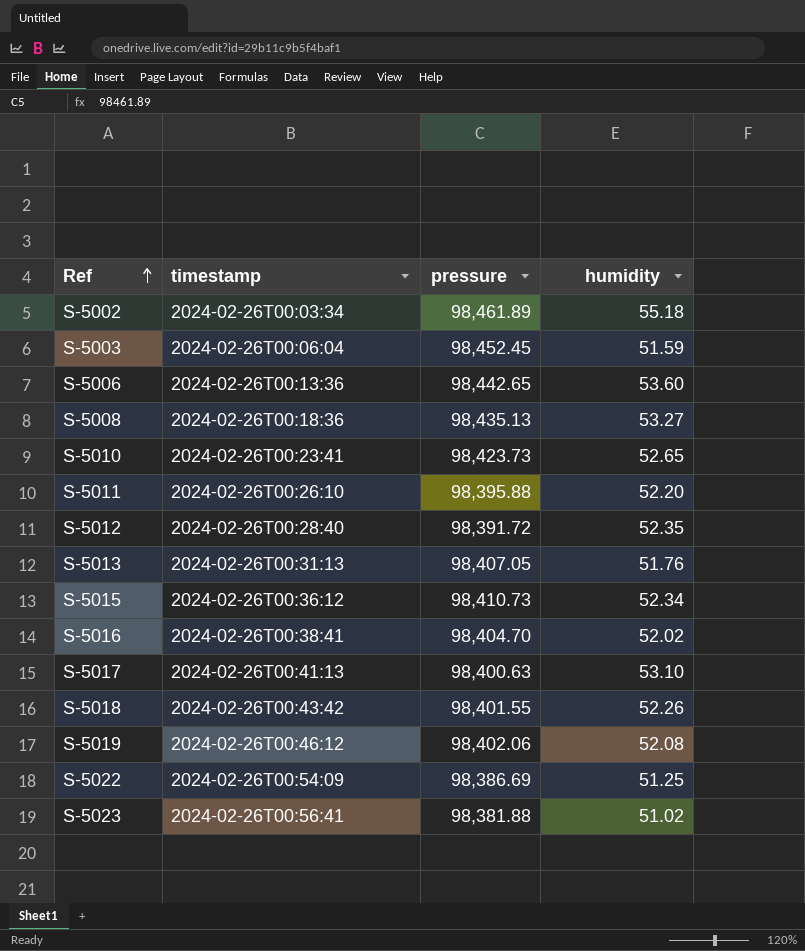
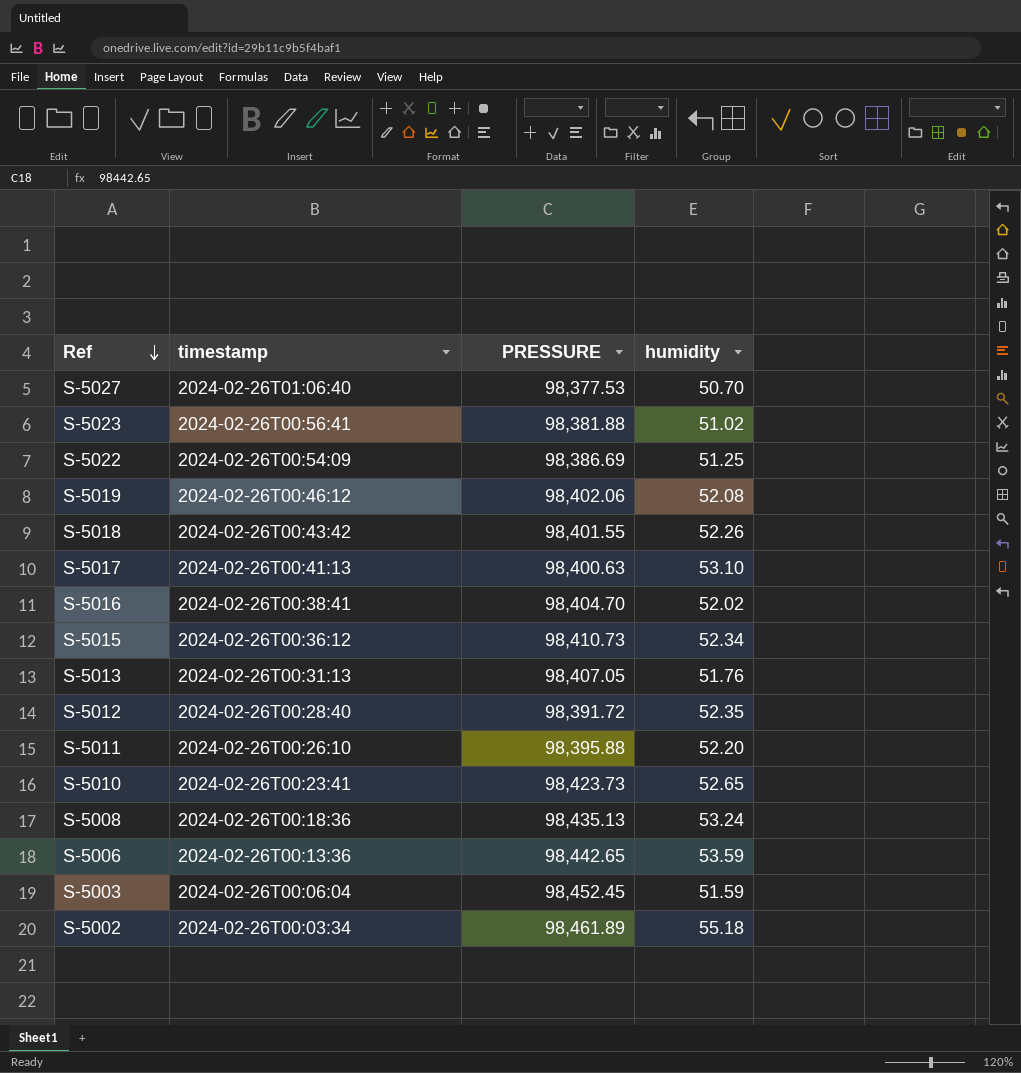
row order: Ref ascending -> Ref descending
column name: pressure -> PRESSURE
row S-5027: none -> 2024-02-26T01:06:40 | 98,377.53 | 50.70
S-5008 | humidity: 53.27 -> 53.24
S-5006 | humidity: 53.60 -> 53.59

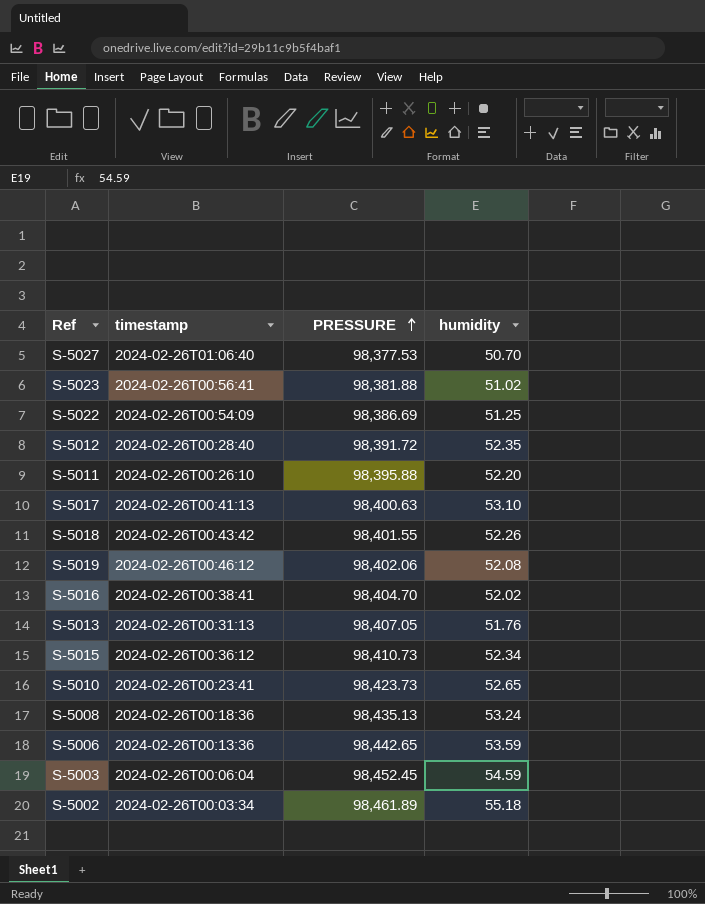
row order: Ref descending -> PRESSURE ascending
S-5003 | humidity: 51.59 -> 54.59

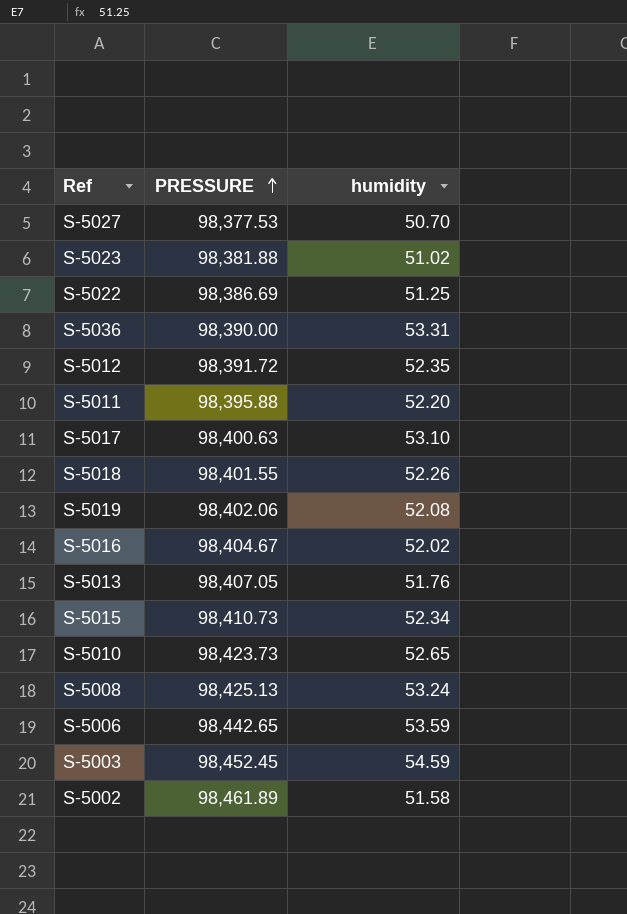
column timestamp | position: 2 -> none
row S-5036: none -> 98,390.00 | 53.31
S-5016 | PRESSURE: 98,404.70 -> 98,404.67
S-5008 | PRESSURE: 98,435.13 -> 98,425.13
S-5002 | humidity: 55.18 -> 51.58

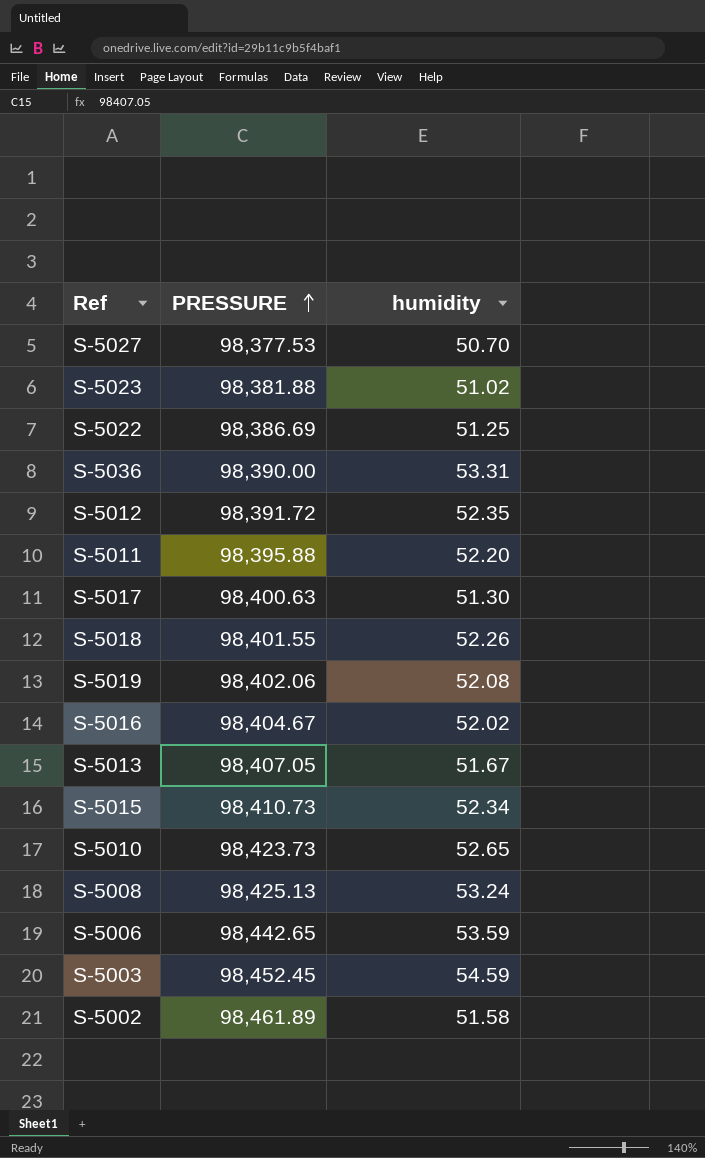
S-5017 | humidity: 53.10 -> 51.30
S-5013 | humidity: 51.76 -> 51.67

